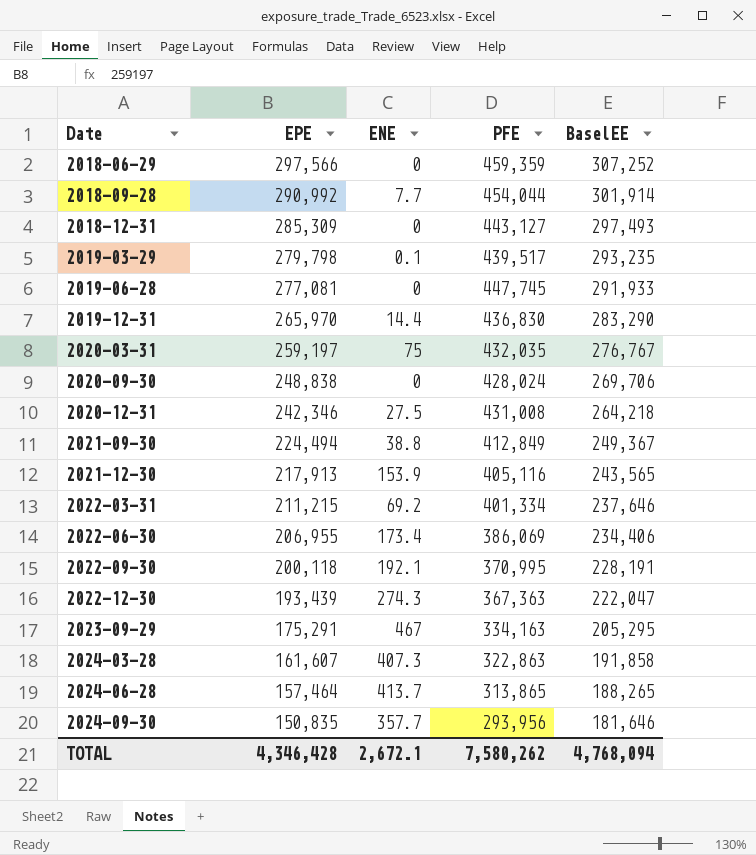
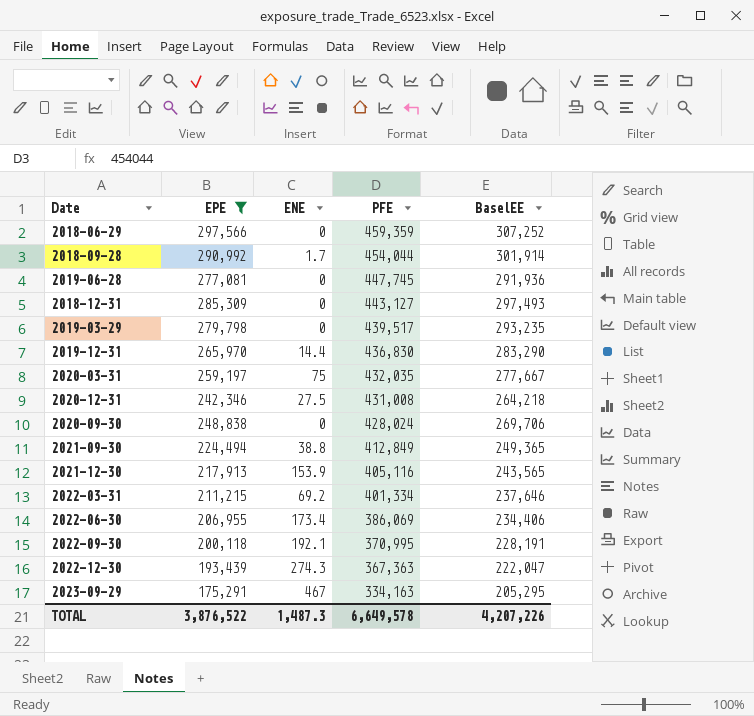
filter: none -> EPE >= 175,291
row order: Date ascending -> PFE descending
2018-09-28 | ENE: 7.7 -> 1.7
2019-06-28 | BaselEE: 291,933 -> 291,936
2019-03-29 | ENE: 0.1 -> 0
2020-03-31 | BaselEE: 276,767 -> 277,667
2021-09-30 | BaselEE: 249,367 -> 249,365
TOTAL | EPE: 4,346,428 -> 3,876,522
TOTAL | ENE: 2,672.1 -> 1,487.3
TOTAL | PFE: 7,580,262 -> 6,649,578
TOTAL | BaselEE: 4,768,094 -> 4,207,226

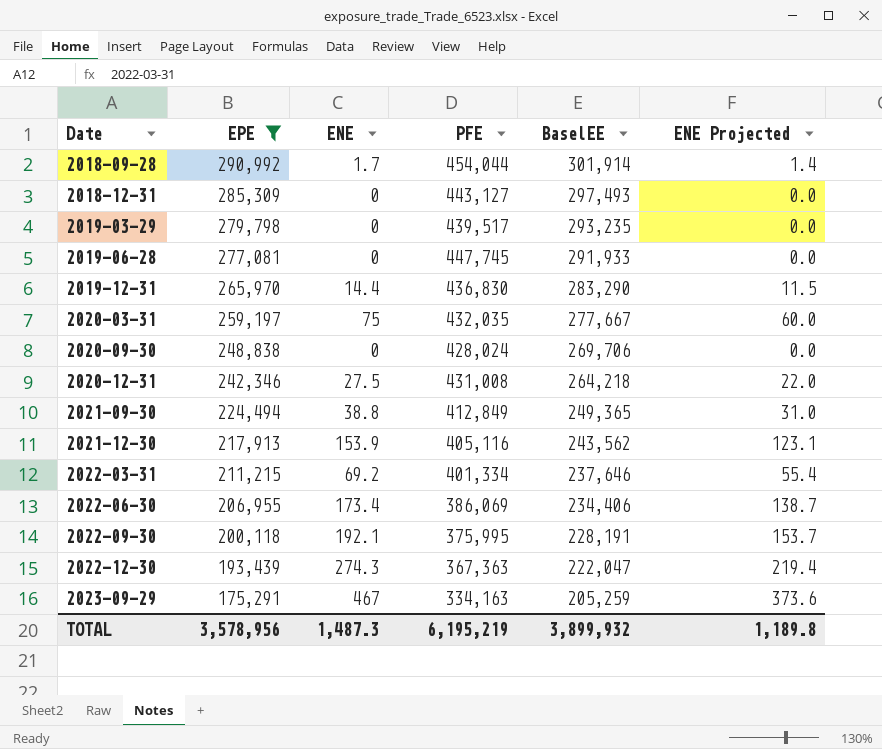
row order: PFE descending -> Date ascending
column ENE Projected | formula: none -> [ENE] * 0.8
row 2018-06-29: 297,566 | 0 | 459,359 | 307,252 -> none
2019-06-28 | BaselEE: 291,936 -> 291,933
2021-12-30 | BaselEE: 243,565 -> 243,562
2022-09-30 | PFE: 370,995 -> 375,995
2023-09-29 | BaselEE: 205,295 -> 205,259
TOTAL | EPE: 3,876,522 -> 3,578,956
TOTAL | PFE: 6,649,578 -> 6,195,219
TOTAL | BaselEE: 4,207,226 -> 3,899,932

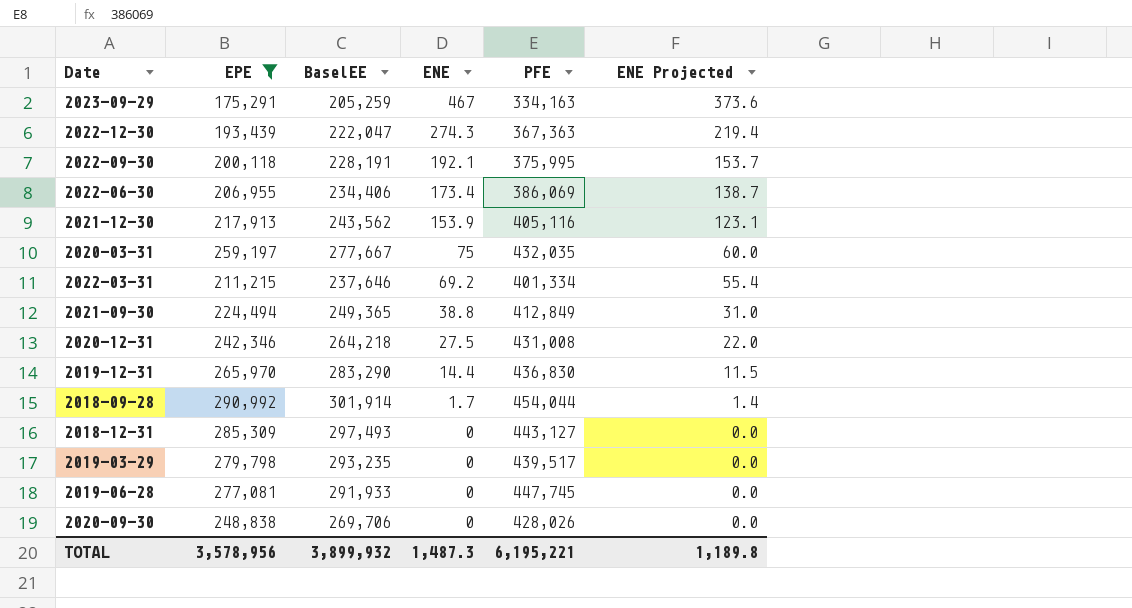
row order: Date ascending -> ENE descending
column BaselEE | position: 5 -> 3
2020-09-30 | PFE: 428,024 -> 428,026
TOTAL | PFE: 6,195,219 -> 6,195,221

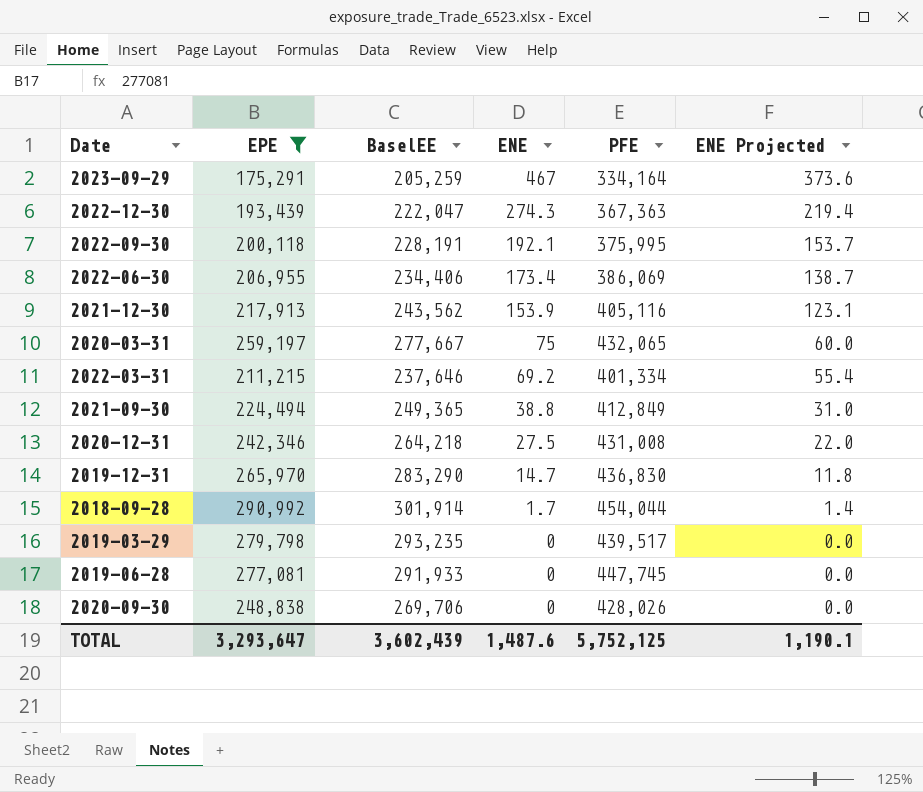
row 2018-12-31: 285,309 | 297,493 | 0 | 443,127 | 0.0 -> none
2023-09-29 | PFE: 334,163 -> 334,164
2020-03-31 | PFE: 432,035 -> 432,065
2019-12-31 | ENE: 14.4 -> 14.7
2019-12-31 | ENE Projected: 11.5 -> 11.8
TOTAL | EPE: 3,578,956 -> 3,293,647
TOTAL | BaselEE: 3,899,932 -> 3,602,439
TOTAL | ENE: 1,487.3 -> 1,487.6
TOTAL | PFE: 6,195,221 -> 5,752,125
TOTAL | ENE Projected: 1,189.8 -> 1,190.1

